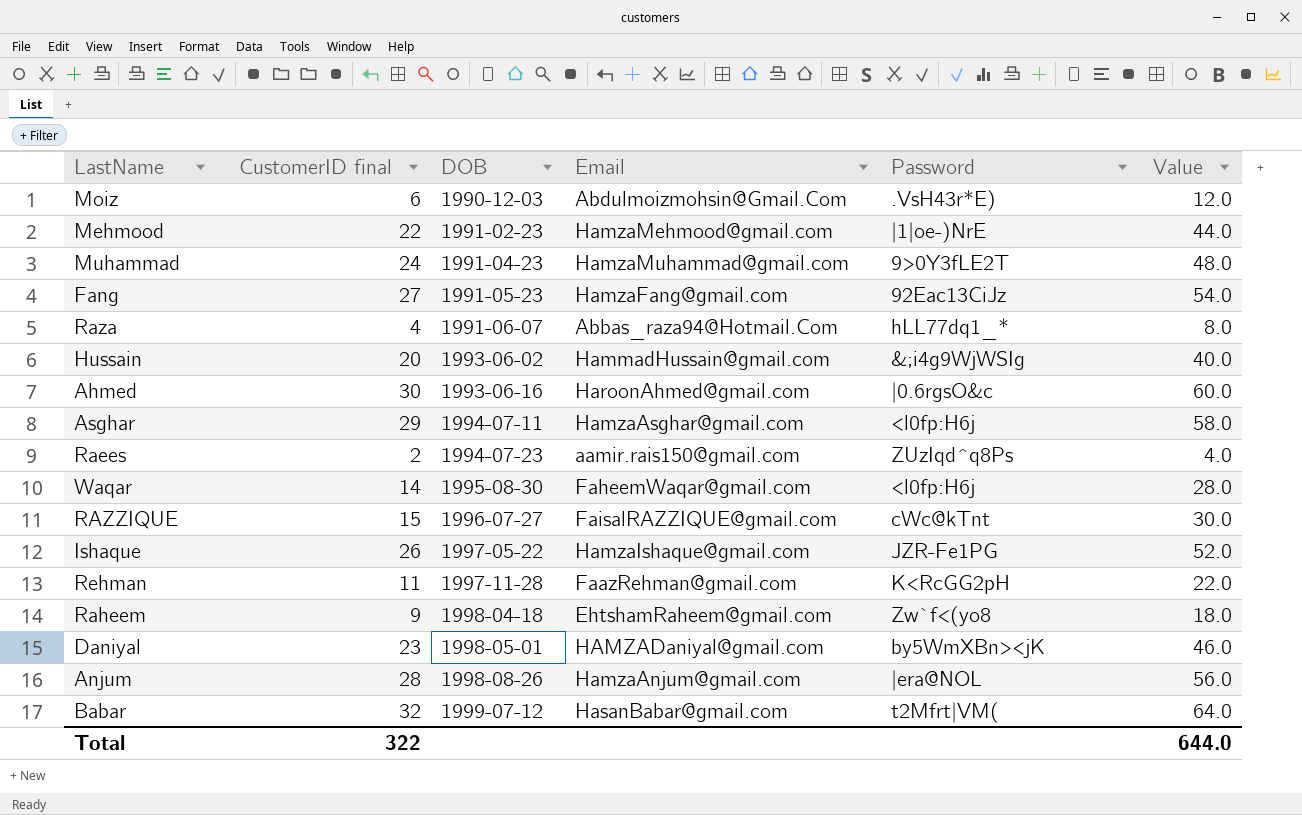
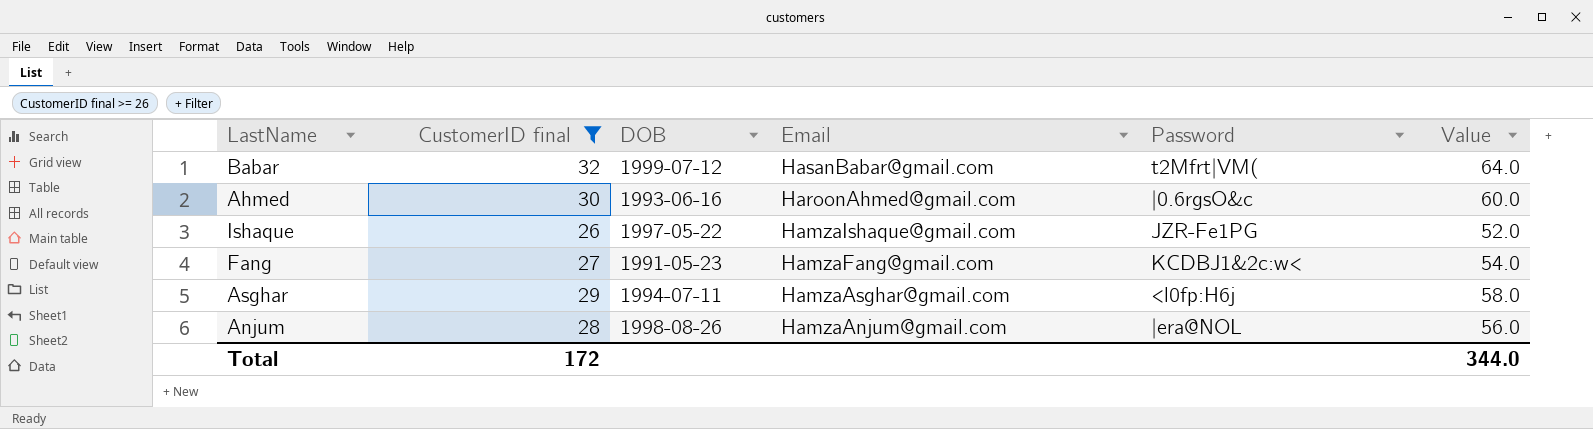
filter: none -> CustomerID final >= 26
row order: DOB ascending -> Email descending
Fang | Password: 92Eac13CiJz -> KCDBJ1&2c:w<
Total | CustomerID final: 322 -> 172
Total | Value: 644.0 -> 344.0

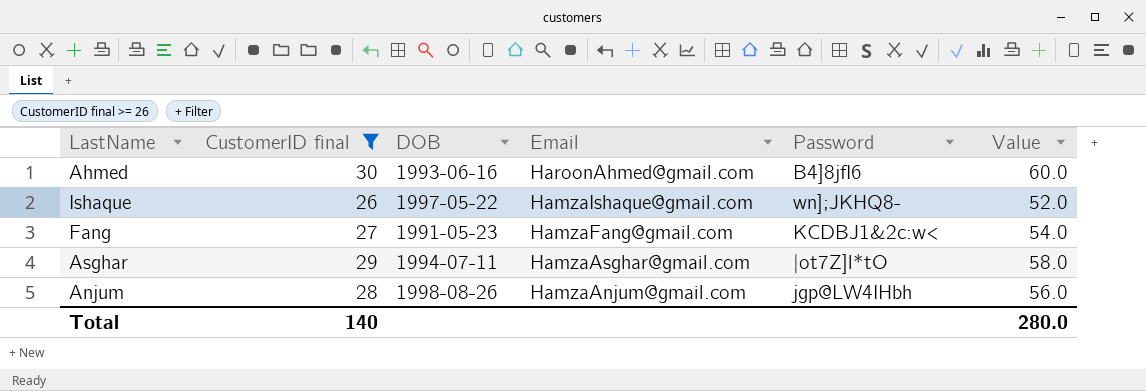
row Babar: 32 | 1999-07-12 | HasanBabar@gmail.com | t2Mfrt|VM( | 64.0 -> none
Ahmed | Password: |0.6rgsO&c -> B4]8jfI6
Ishaque | Password: JZR-Fe1PG -> wn];JKHQ8-
Asghar | Password: <l0fp:H6j -> |ot7Z]l*tO
Anjum | Password: |era@NOL -> jgp@LW4IHbh
Total | CustomerID final: 172 -> 140
Total | Value: 344.0 -> 280.0

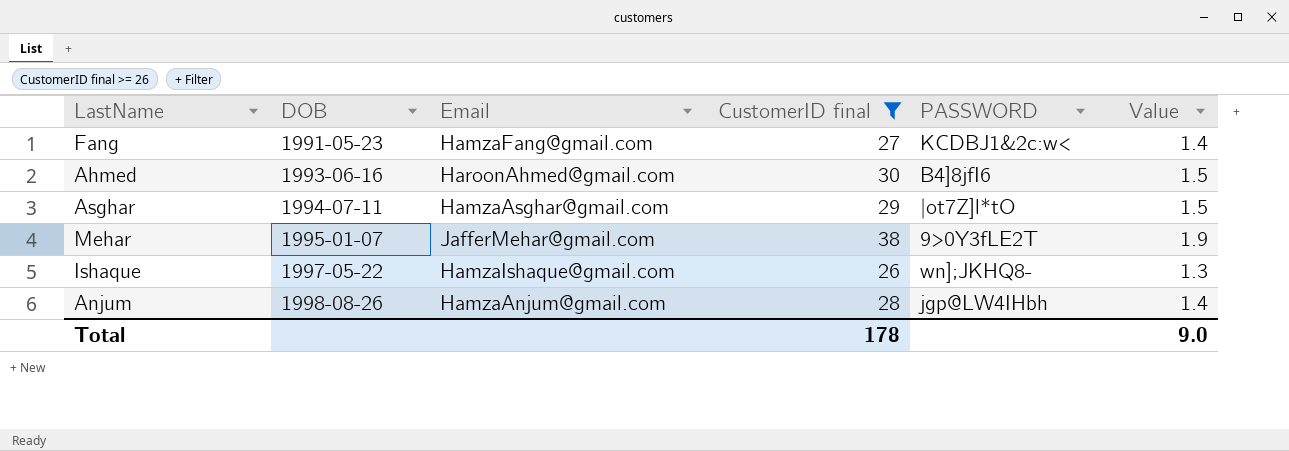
row order: Email descending -> DOB ascending
column CustomerID final | position: 2 -> 4
column name: Password -> PASSWORD
column Value | formula: [CustomerID final] * 2 -> [CustomerID final] * 0.05
row Mehar: none -> 1995-01-07 | JafferMehar@gmail.com | 38 | 9>0Y3fLE2T | 1.9
Total | CustomerID final: 140 -> 178
Total | Value: 280.0 -> 9.0

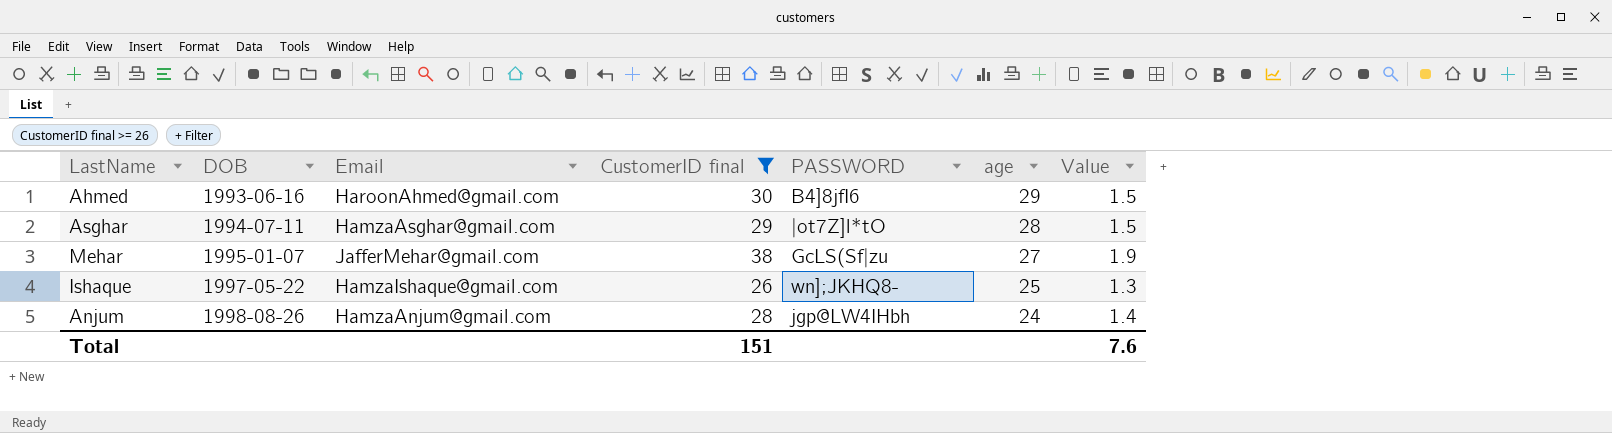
column age | position: none -> 6
row Fang: 1991-05-23 | HamzaFang@gmail.com | 27 | KCDBJ1&2c:w< | 1.4 -> none
Mehar | PASSWORD: 9>0Y3fLE2T -> GcLS(Sf|zu
Total | CustomerID final: 178 -> 151
Total | Value: 9.0 -> 7.6

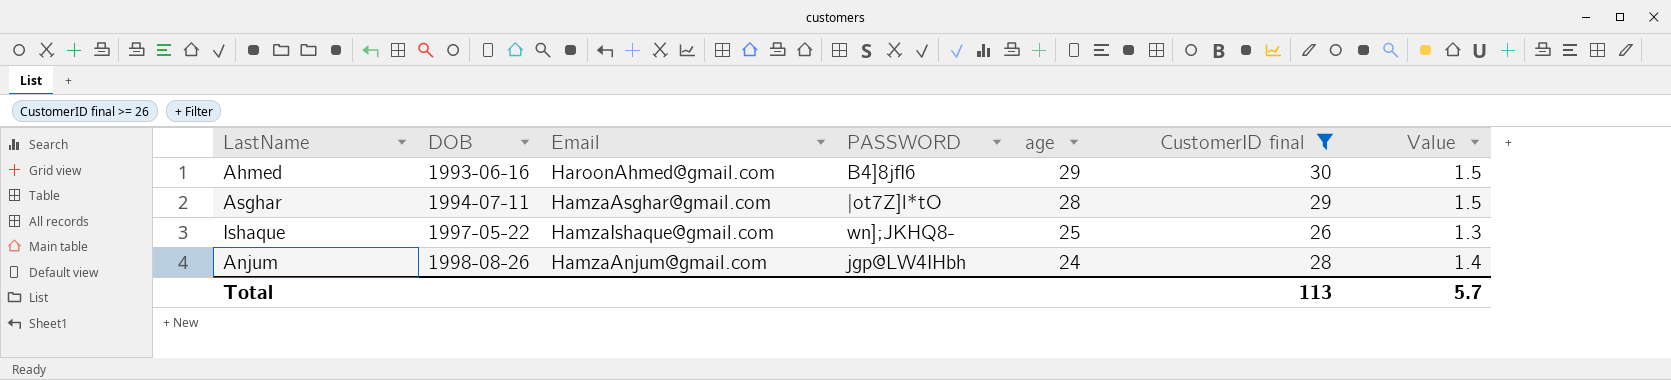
column CustomerID final | position: 4 -> 6
row Mehar: 1995-01-07 | JafferMehar@gmail.com | 38 | GcLS(Sf|zu | 27 | 1.9 -> none
Total | CustomerID final: 151 -> 113
Total | Value: 7.6 -> 5.7

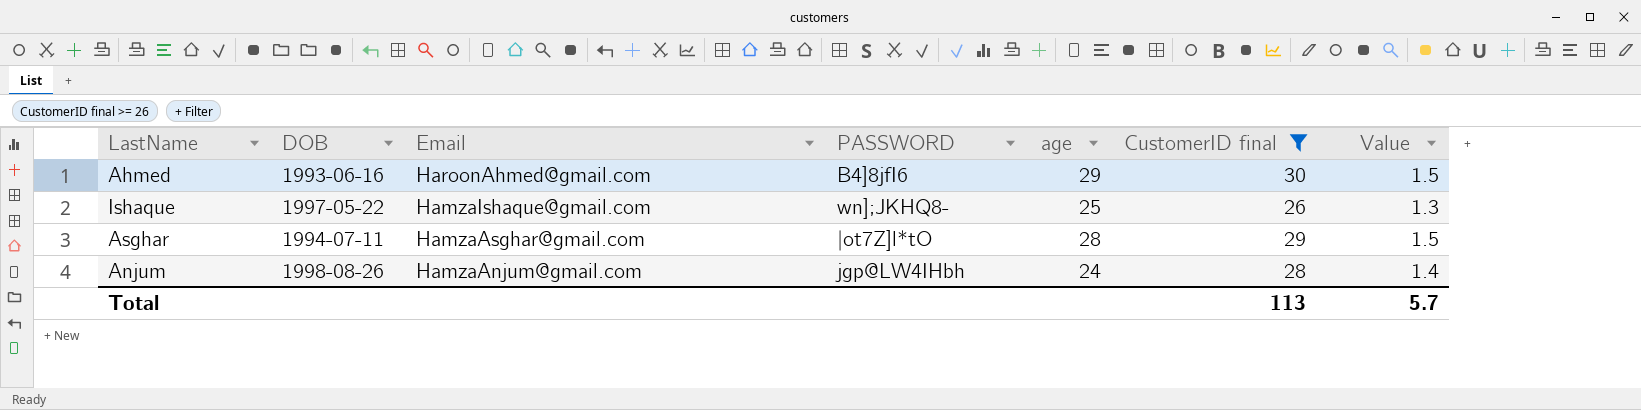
row order: DOB ascending -> Email descending

